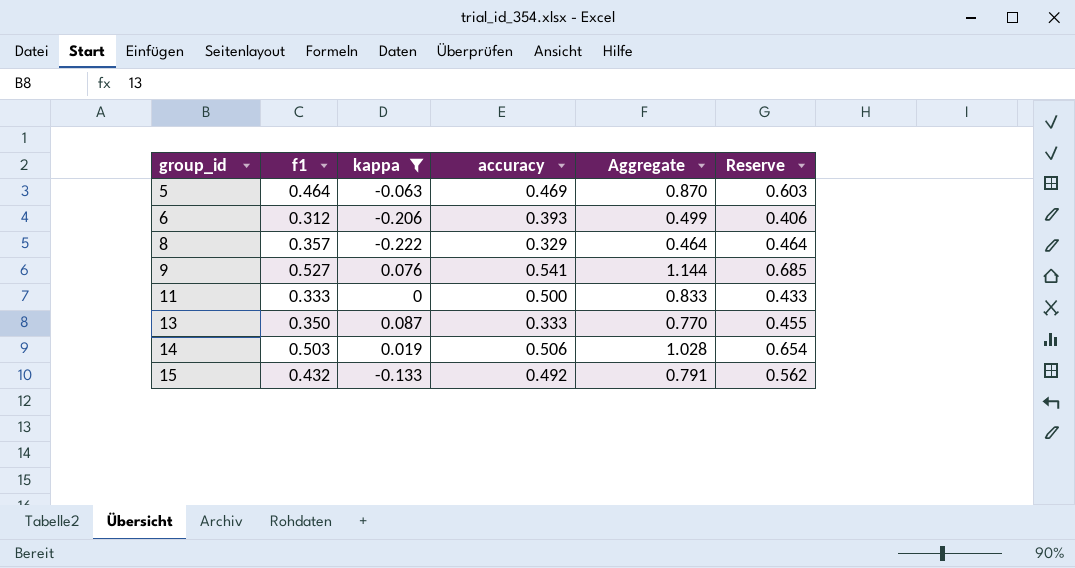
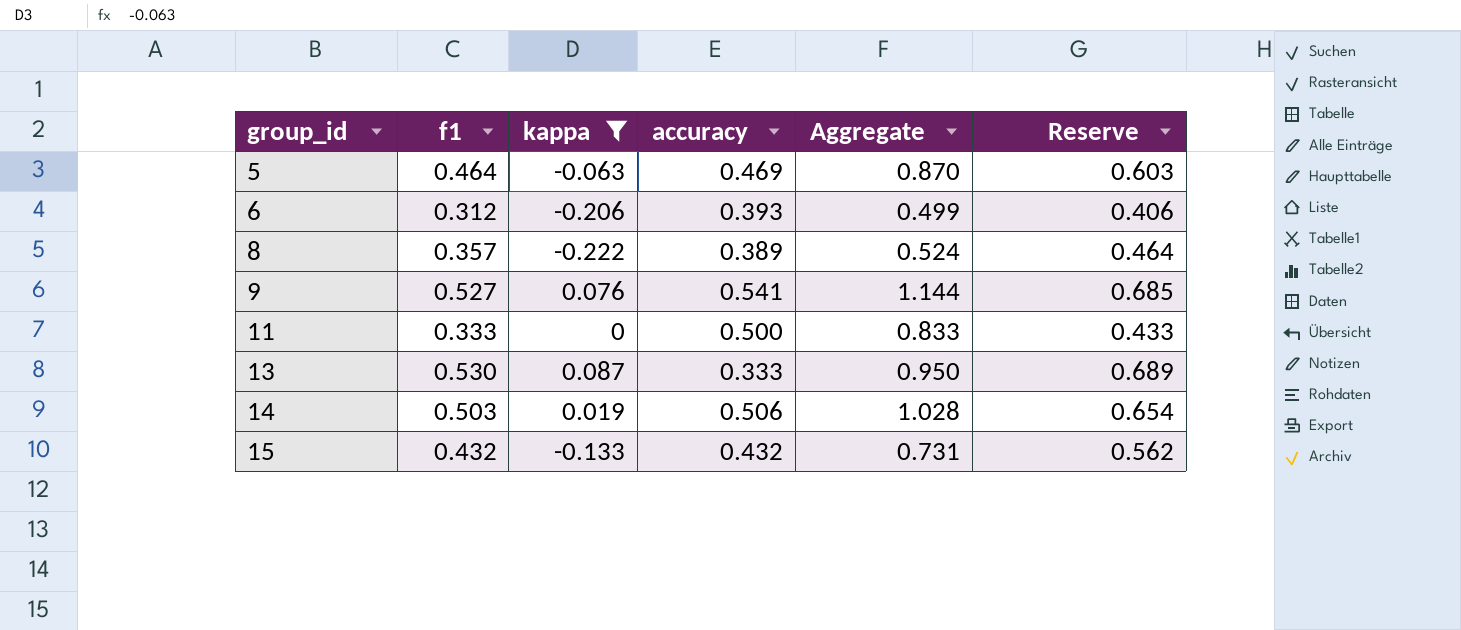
8 | accuracy: 0.329 -> 0.389
8 | Aggregate: 0.464 -> 0.524
13 | f1: 0.350 -> 0.530
13 | Aggregate: 0.770 -> 0.950
13 | Reserve: 0.455 -> 0.689
15 | accuracy: 0.492 -> 0.432
15 | Aggregate: 0.791 -> 0.731

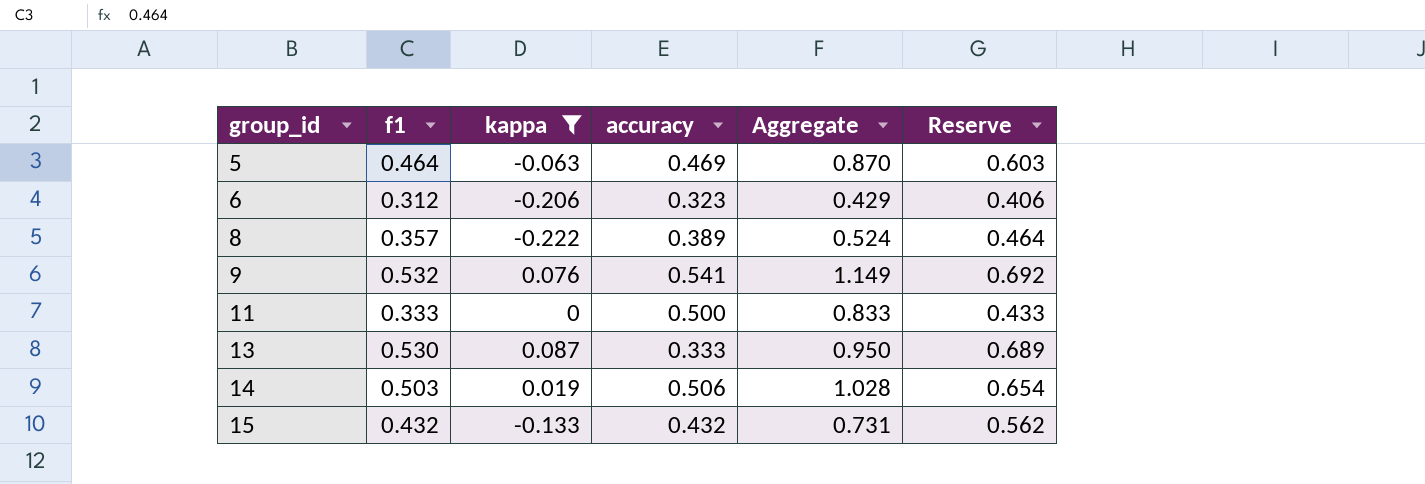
6 | accuracy: 0.393 -> 0.323
6 | Aggregate: 0.499 -> 0.429
9 | f1: 0.527 -> 0.532
9 | Aggregate: 1.144 -> 1.149
9 | Reserve: 0.685 -> 0.692

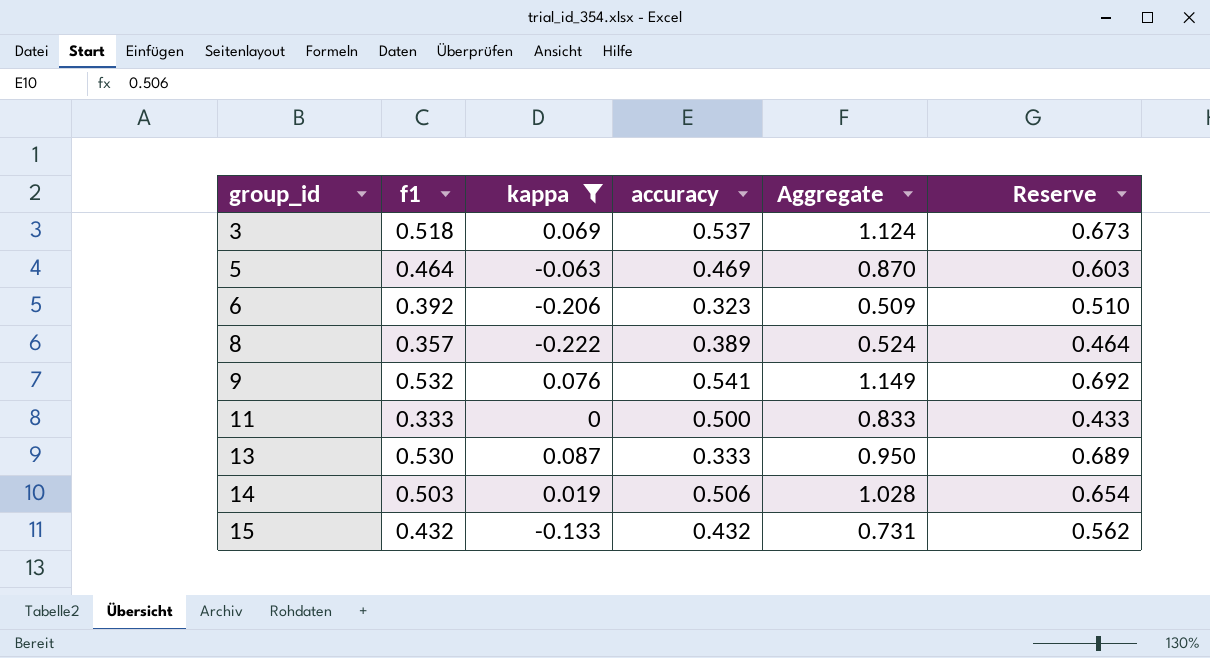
row 3: none -> 0.518 | 0.069 | 0.537 | 1.124 | 0.673
6 | f1: 0.312 -> 0.392
6 | Aggregate: 0.429 -> 0.509
6 | Reserve: 0.406 -> 0.510

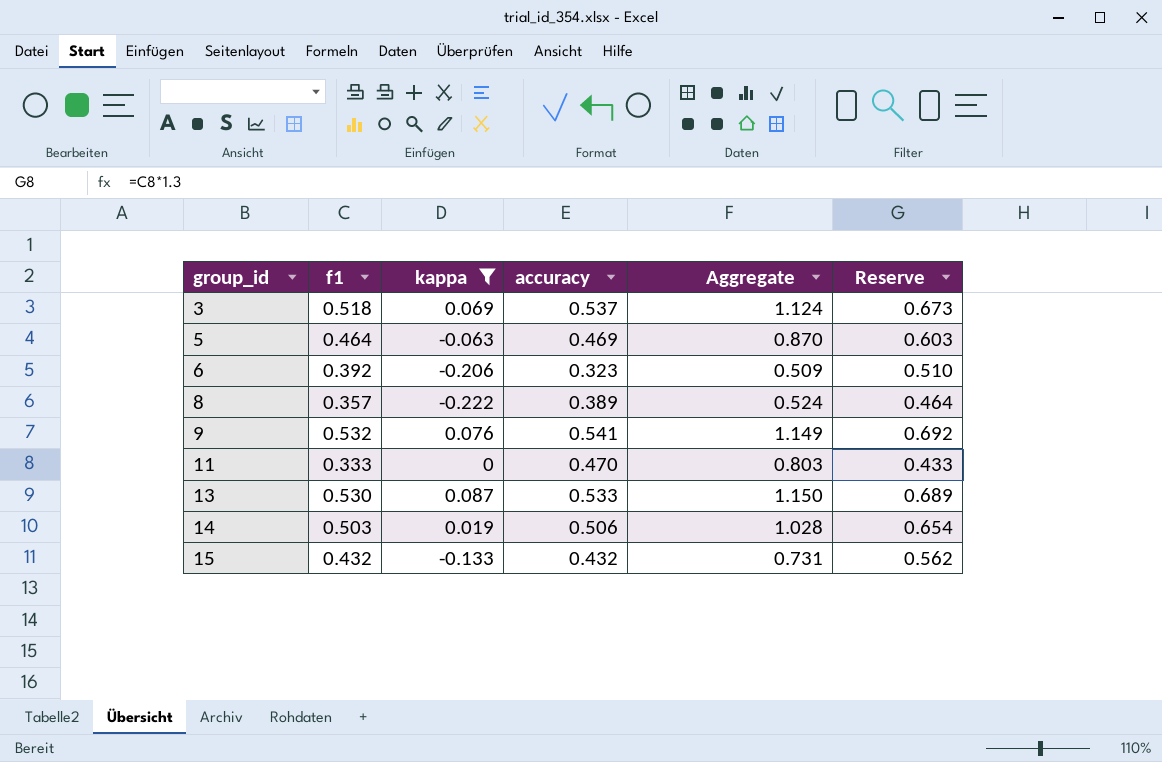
11 | accuracy: 0.500 -> 0.470
11 | Aggregate: 0.833 -> 0.803
13 | accuracy: 0.333 -> 0.533
13 | Aggregate: 0.950 -> 1.150

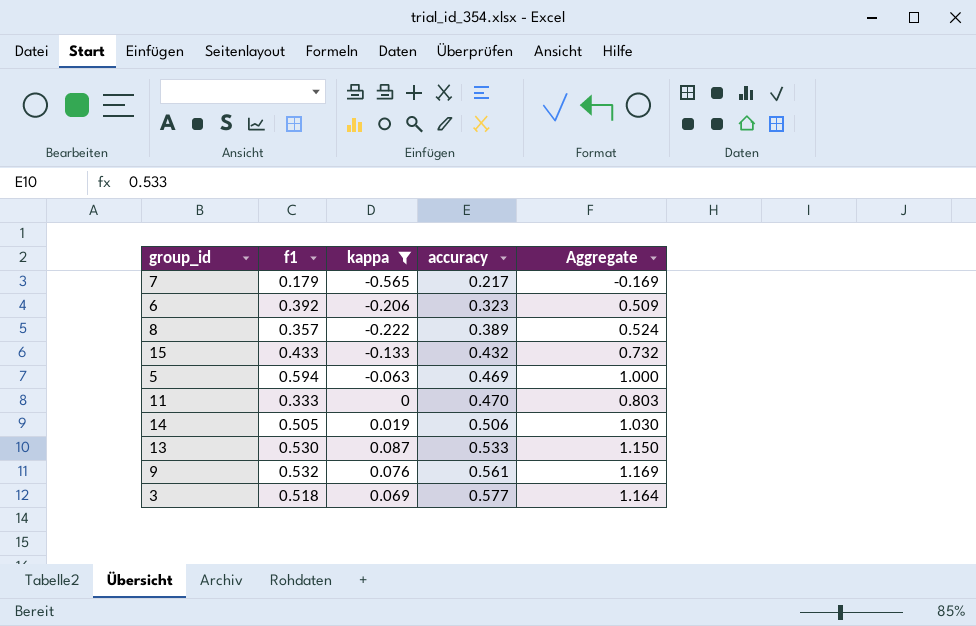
row order: group_id ascending -> accuracy ascending
column Reserve | formula: [f1] * 1.3 -> none
row 7: none -> 0.179 | -0.565 | 0.217 | -0.169
15 | f1: 0.432 -> 0.433
15 | Aggregate: 0.731 -> 0.732
5 | f1: 0.464 -> 0.594
5 | Aggregate: 0.870 -> 1.000
14 | f1: 0.503 -> 0.505
14 | Aggregate: 1.028 -> 1.030
9 | accuracy: 0.541 -> 0.561
9 | Aggregate: 1.149 -> 1.169
3 | accuracy: 0.537 -> 0.577
3 | Aggregate: 1.124 -> 1.164

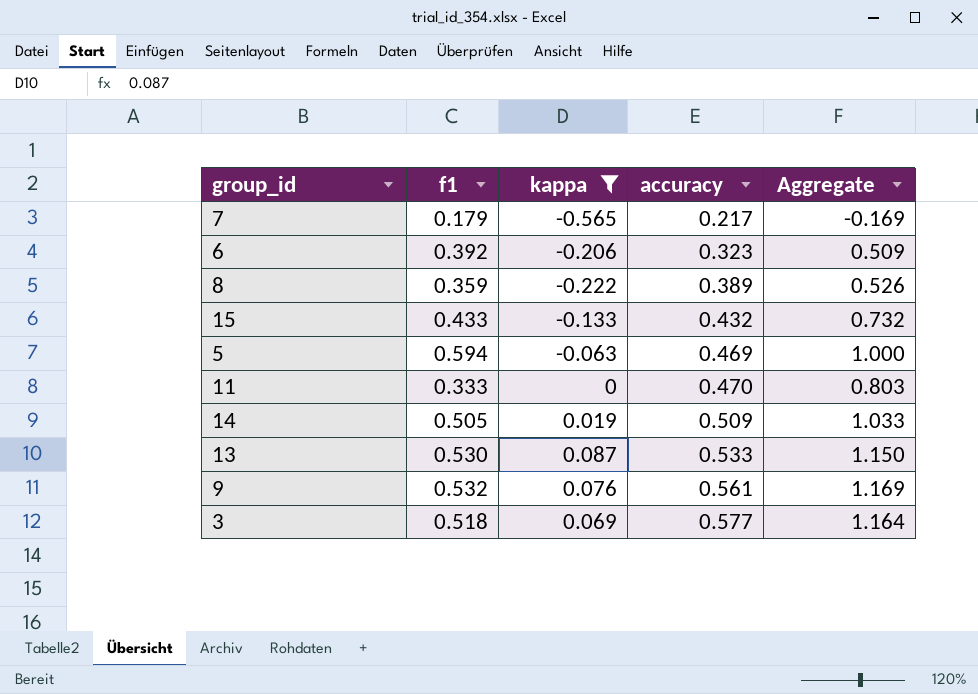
8 | f1: 0.357 -> 0.359
8 | Aggregate: 0.524 -> 0.526
14 | accuracy: 0.506 -> 0.509
14 | Aggregate: 1.030 -> 1.033

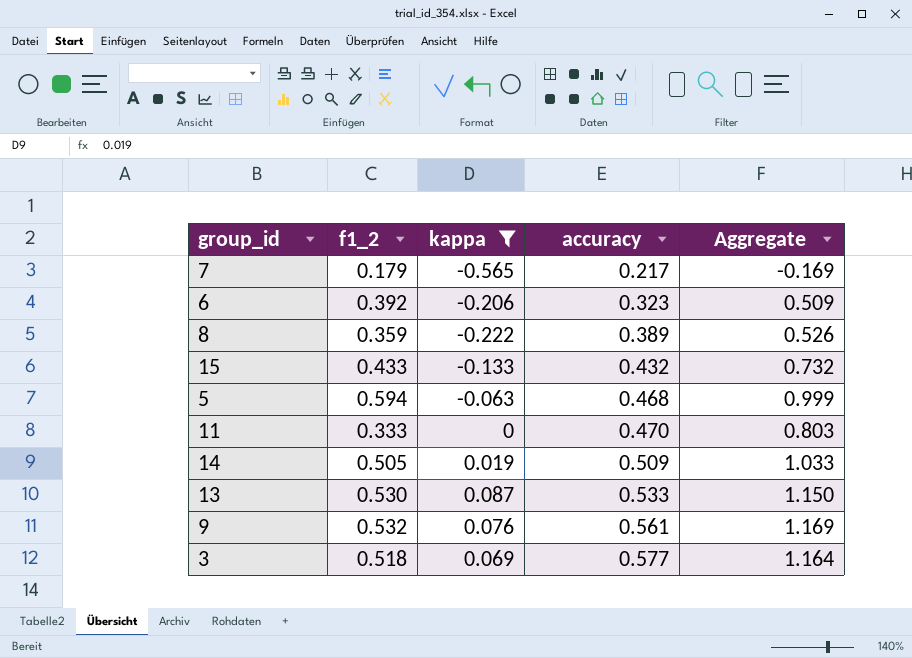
column name: f1 -> f1_2
5 | accuracy: 0.469 -> 0.468
5 | Aggregate: 1.000 -> 0.999

